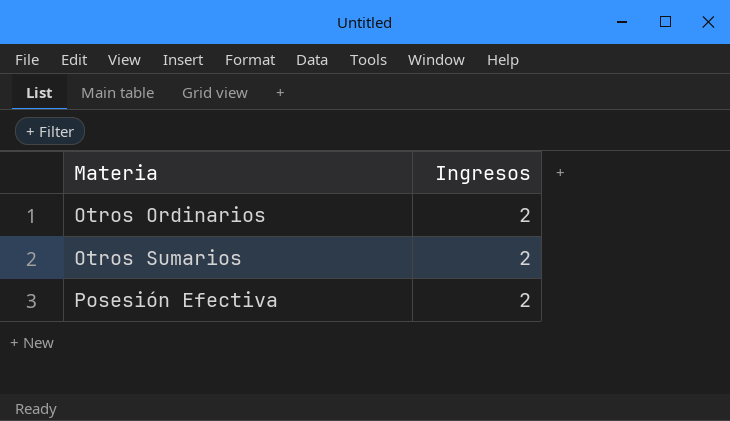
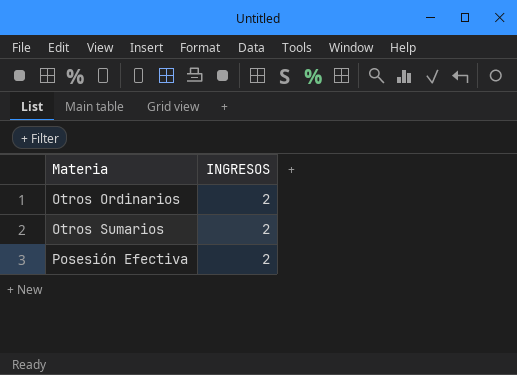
column name: Ingresos -> INGRESOS

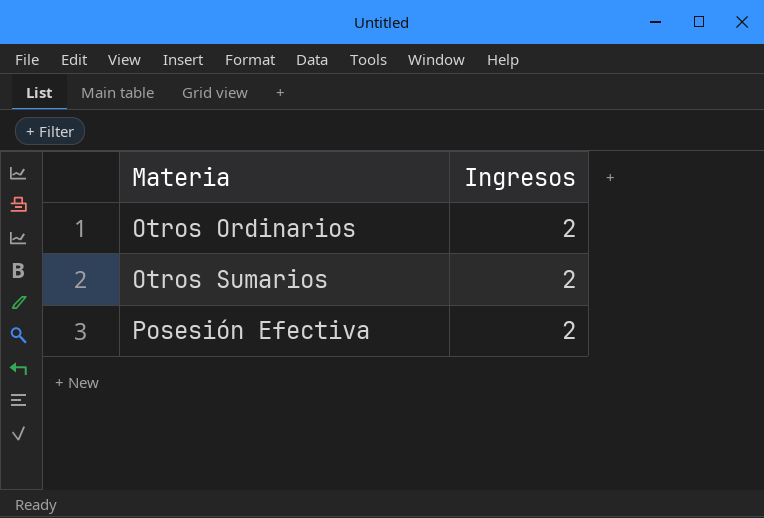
column name: INGRESOS -> Ingresos

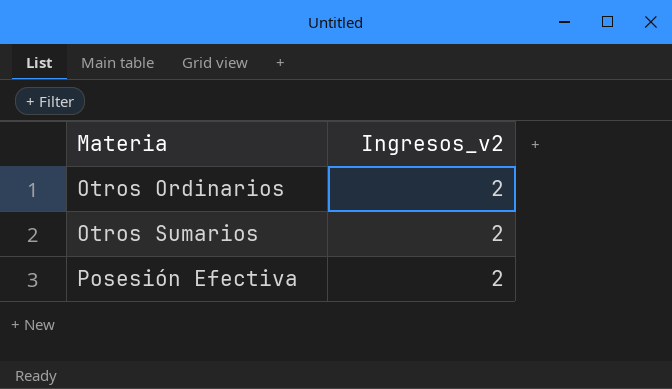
column name: Ingresos -> Ingresos_v2

